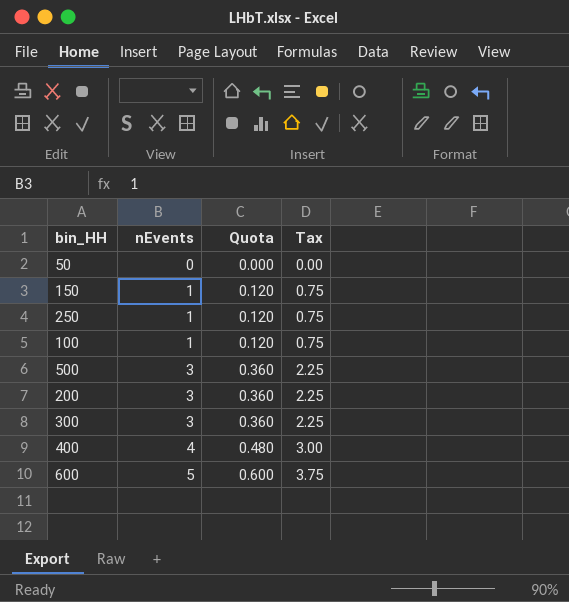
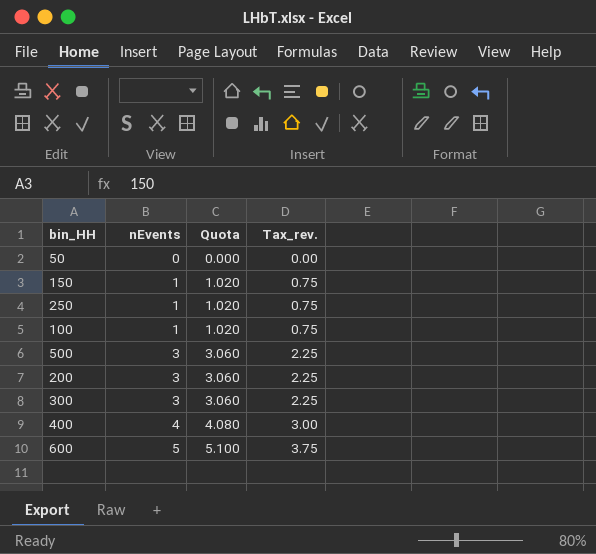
column Quota | formula: [nEvents] * 0.12 -> [nEvents] * 1.02
column name: Tax -> Tax_rev.

